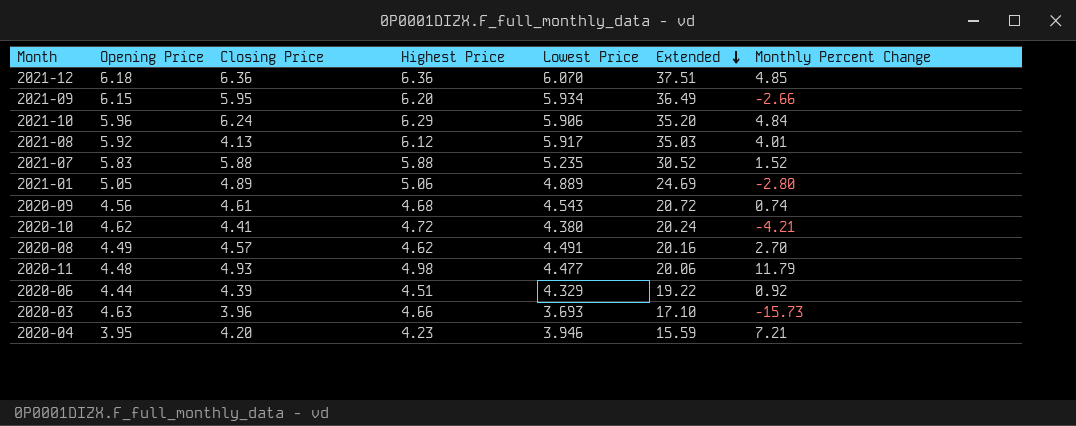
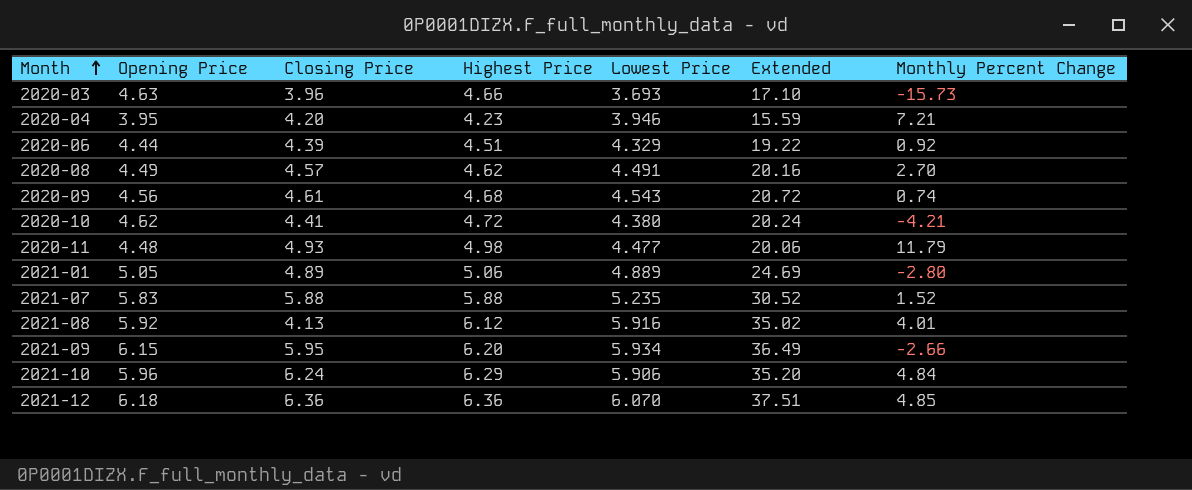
row order: Extended descending -> Month ascending
2021-08 | Lowest Price: 5.917 -> 5.916
2021-08 | Extended: 35.03 -> 35.02

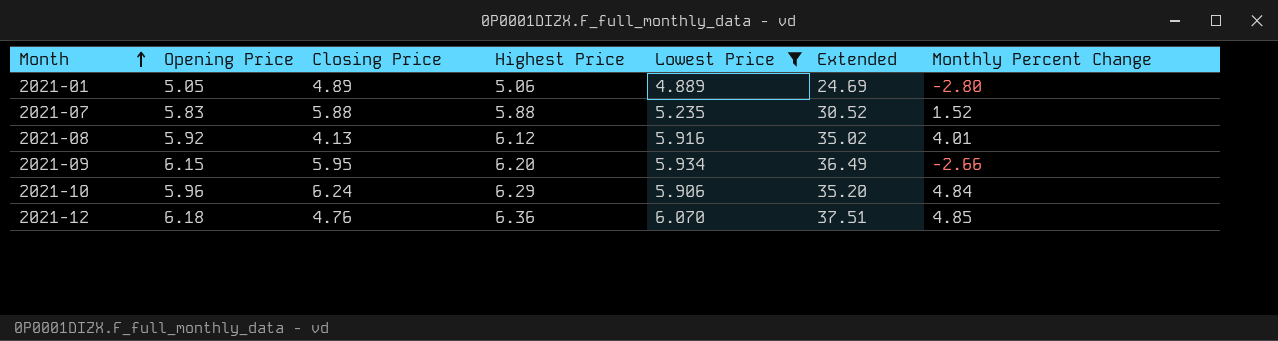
filter: none -> Lowest Price >= 4.889
2021-12 | Closing Price: 6.36 -> 4.76

